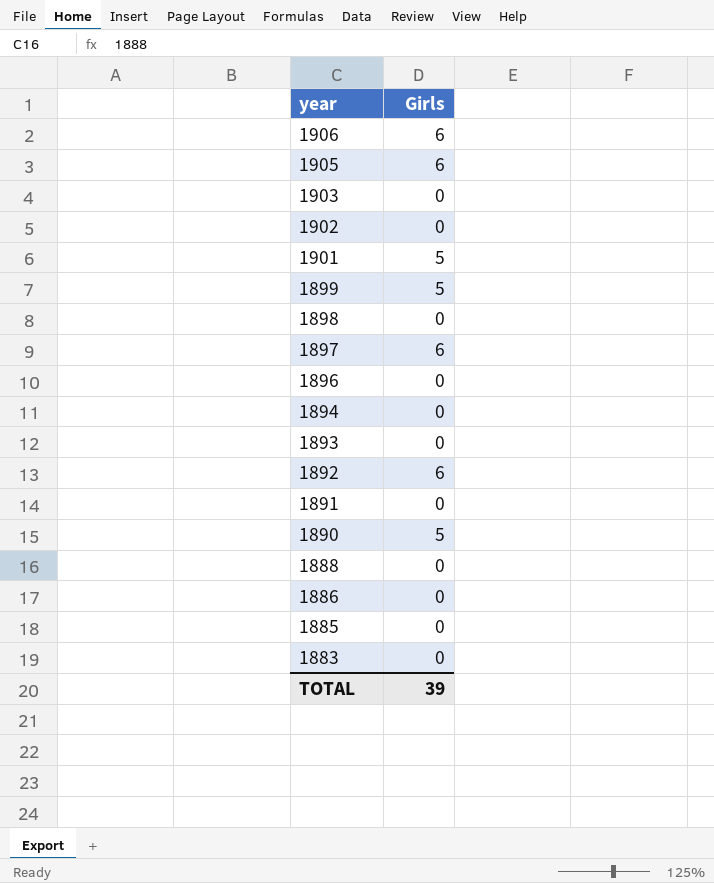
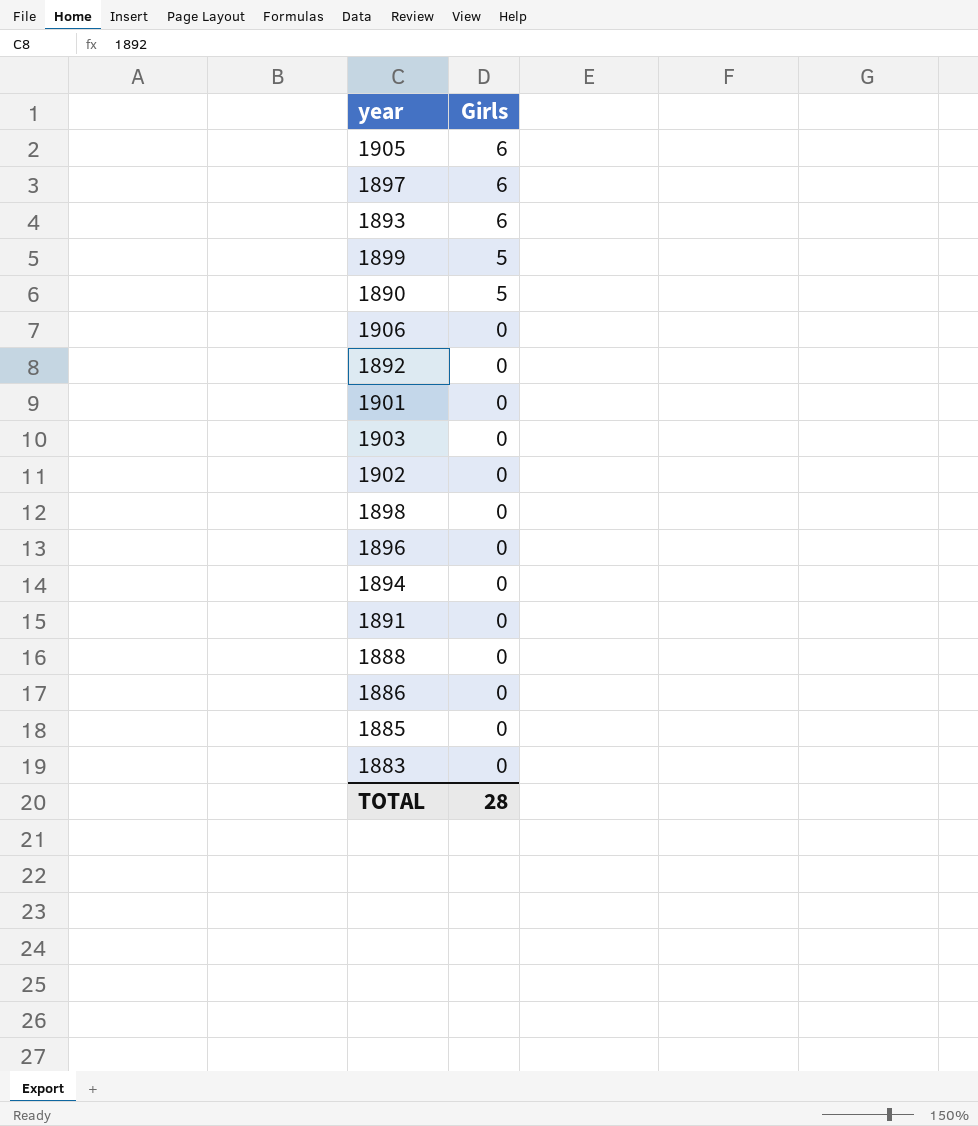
row order: year descending -> Girls descending
1893 | Girls: 0 -> 6
1906 | Girls: 6 -> 0
1892 | Girls: 6 -> 0
1901 | Girls: 5 -> 0
TOTAL | Girls: 39 -> 28

